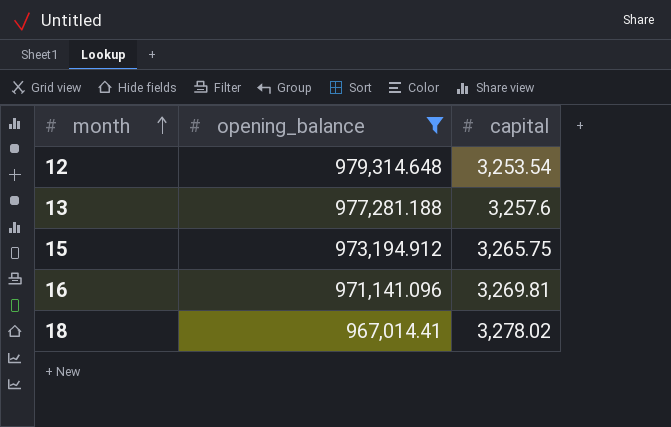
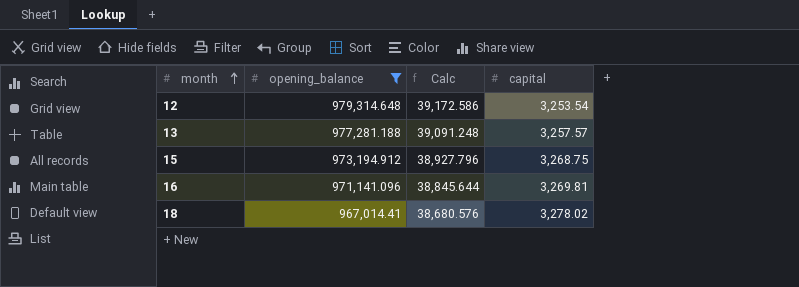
column Calc | formula: none -> [opening_balance] * 0.04
13 | capital: 3,257.6 -> 3,257.57
15 | capital: 3,265.75 -> 3,268.75

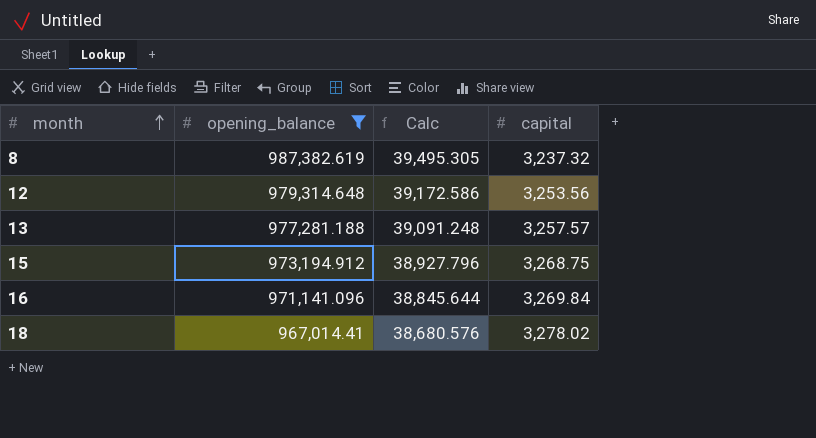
row 8: none -> 987,382.619 | 39,495.305 | 3,237.32
12 | capital: 3,253.54 -> 3,253.56
16 | capital: 3,269.81 -> 3,269.84

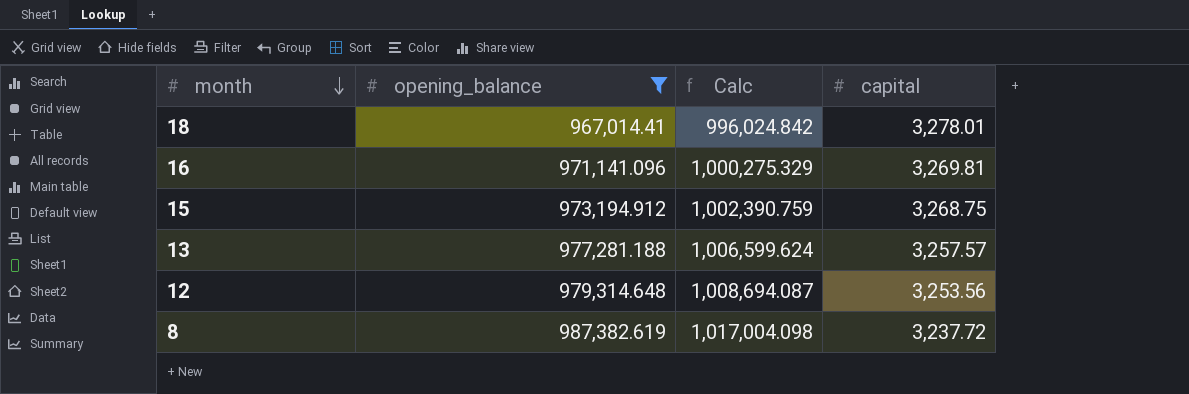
row order: month ascending -> month descending
column Calc | formula: [opening_balance] * 0.04 -> [opening_balance] * 1.03
18 | capital: 3,278.02 -> 3,278.01
16 | capital: 3,269.84 -> 3,269.81
8 | capital: 3,237.32 -> 3,237.72

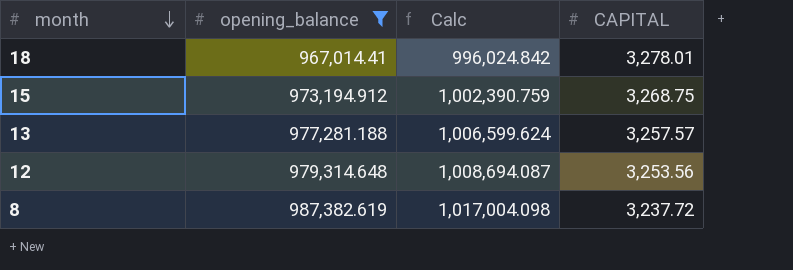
column name: capital -> CAPITAL
row 16: 971,141.096 | 1,000,275.329 | 3,269.81 -> none

